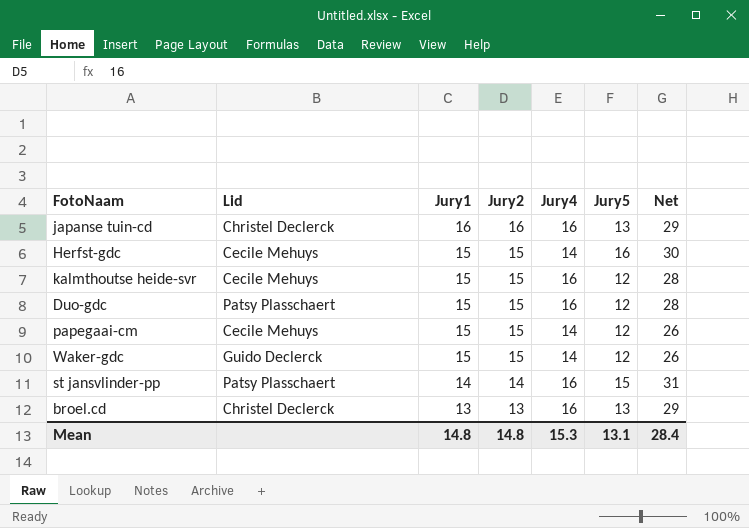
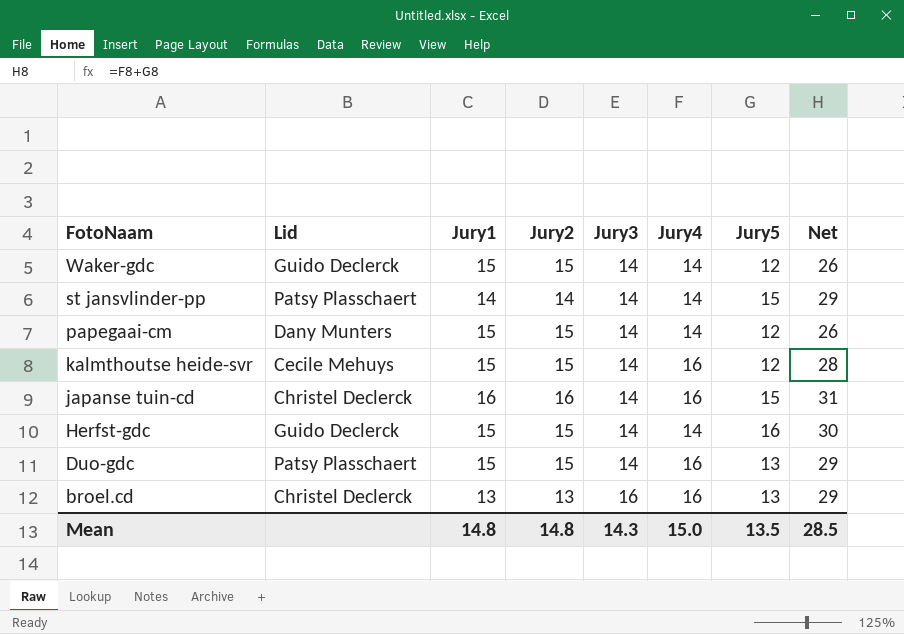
row order: Jury1 descending -> FotoNaam descending
column Jury3 | position: none -> 5
st jansvlinder-pp | Jury4: 16 -> 14
st jansvlinder-pp | Net: 31 -> 29
papegaai-cm | Lid: Cecile Mehuys -> Dany Munters
japanse tuin-cd | Jury5: 13 -> 15
japanse tuin-cd | Net: 29 -> 31
Herfst-gdc | Lid: Cecile Mehuys -> Guido Declerck
Duo-gdc | Jury5: 12 -> 13
Duo-gdc | Net: 28 -> 29
Mean | Jury4: 15.3 -> 15.0
Mean | Jury5: 13.1 -> 13.5
Mean | Net: 28.4 -> 28.5

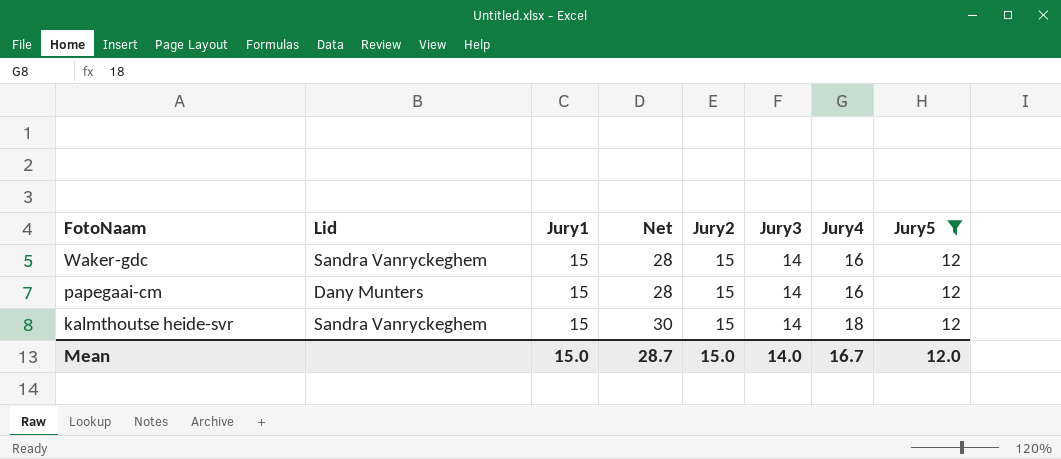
filter: none -> Jury5 = 12
column Net | position: 8 -> 4
Waker-gdc | Lid: Guido Declerck -> Sandra Vanryckeghem
Waker-gdc | Net: 26 -> 28
Waker-gdc | Jury4: 14 -> 16
papegaai-cm | Net: 26 -> 28
papegaai-cm | Jury4: 14 -> 16
kalmthoutse heide-svr | Lid: Cecile Mehuys -> Sandra Vanryckeghem
kalmthoutse heide-svr | Net: 28 -> 30
kalmthoutse heide-svr | Jury4: 16 -> 18
Mean | Jury1: 14.8 -> 15.0
Mean | Net: 28.5 -> 28.7
Mean | Jury2: 14.8 -> 15.0
Mean | Jury3: 14.3 -> 14.0
Mean | Jury4: 15.0 -> 16.7
Mean | Jury5: 13.5 -> 12.0

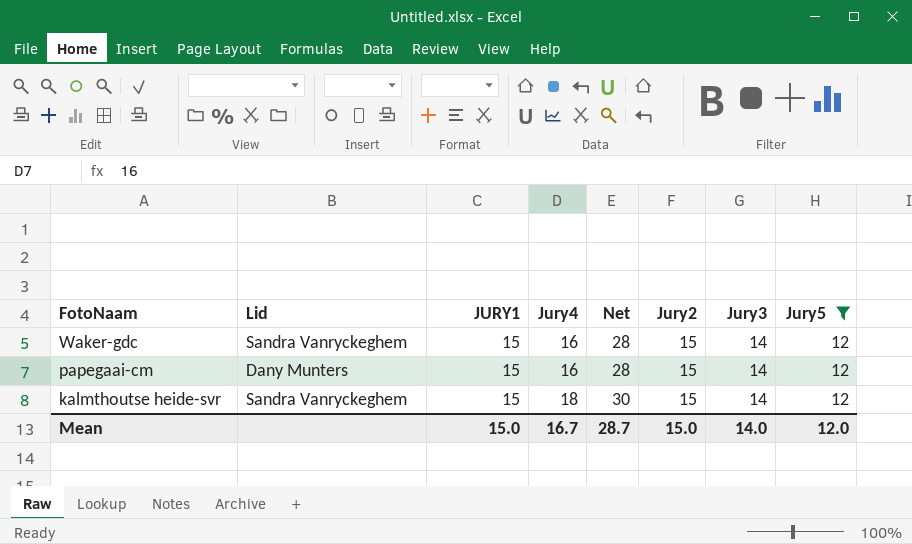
column name: Jury1 -> JURY1
column Jury4 | position: 7 -> 4

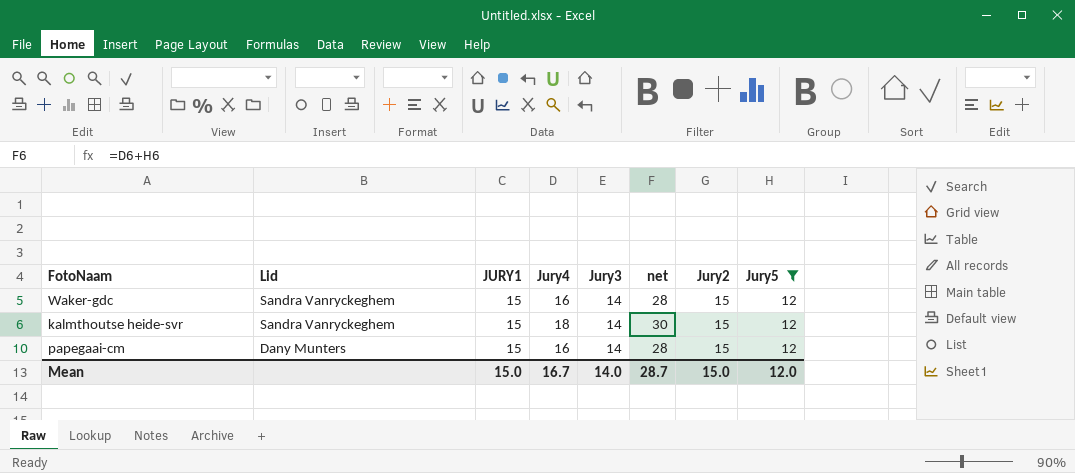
row order: FotoNaam descending -> Lid descending
column Jury3 | position: 7 -> 5
column name: Net -> net

